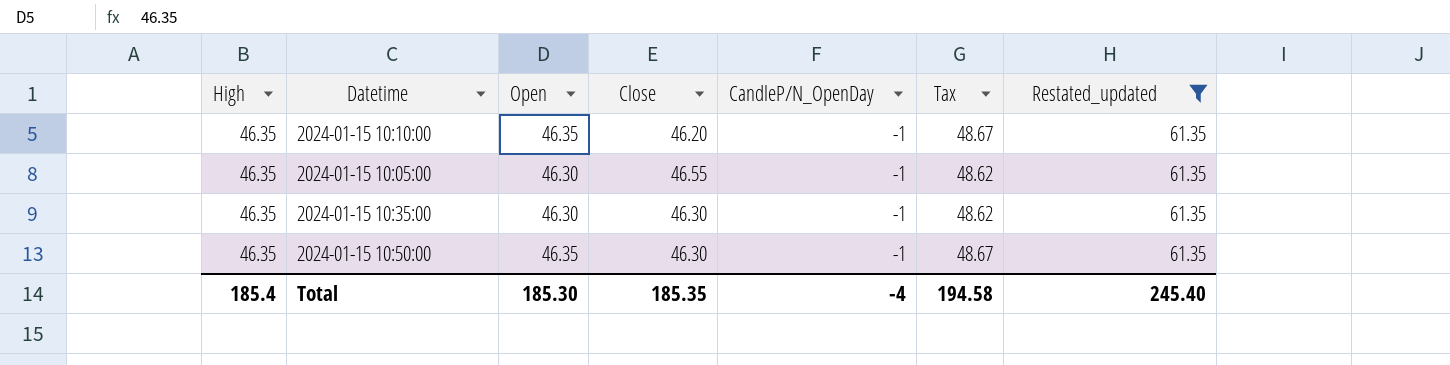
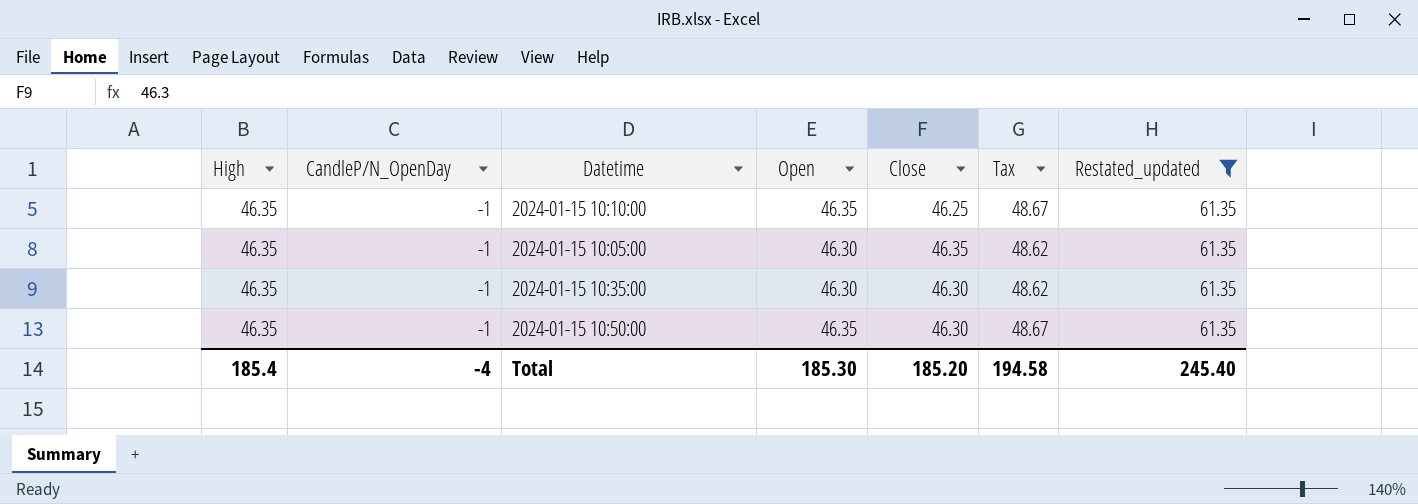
column CandleP/N_OpenDay | position: 5 -> 2
2024-01-15 10:10:00 | Close: 46.20 -> 46.25
2024-01-15 10:05:00 | Close: 46.55 -> 46.35
Total | Close: 185.35 -> 185.20

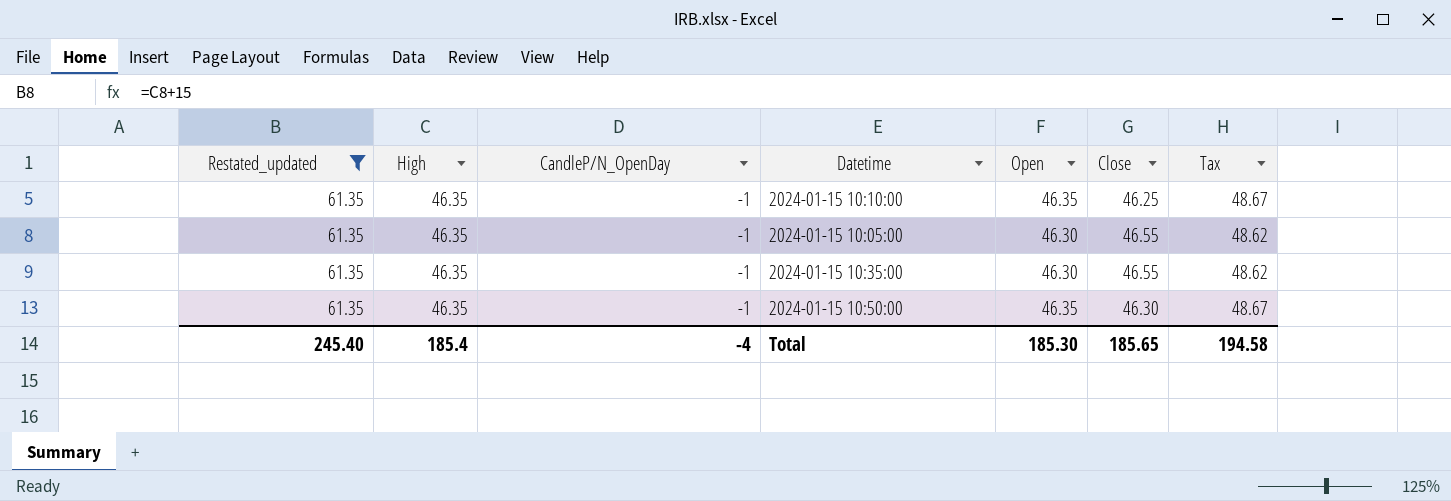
column Restated_updated | position: 7 -> 1
2024-01-15 10:05:00 | Close: 46.35 -> 46.55
2024-01-15 10:35:00 | Close: 46.30 -> 46.55
Total | Close: 185.20 -> 185.65

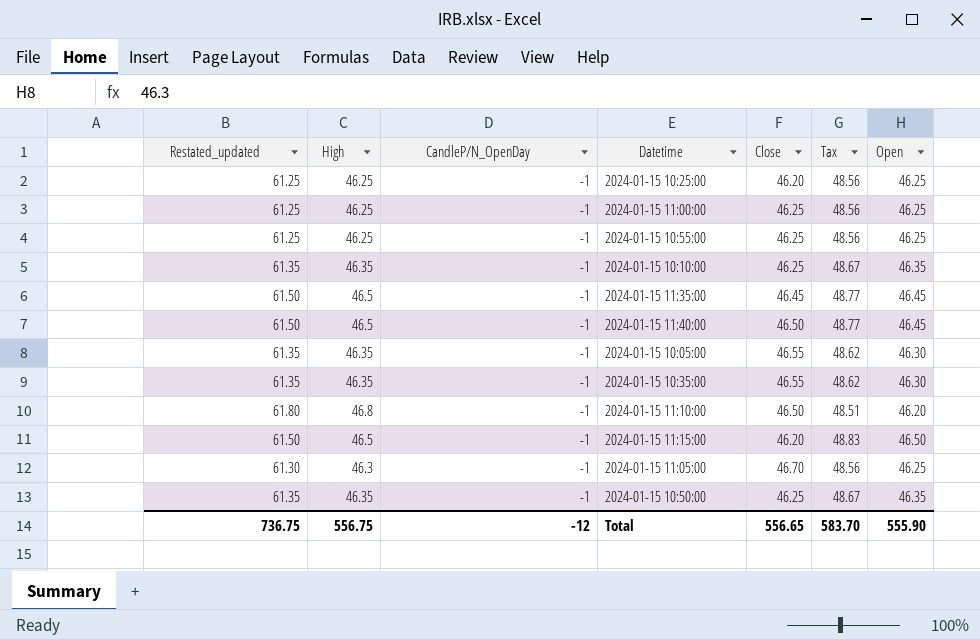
filter: Restated_updated = 61.35 -> none
column Open | position: 5 -> 7
2024-01-15 10:50:00 | Close: 46.30 -> 46.25
Total | Restated_updated: 245.40 -> 736.75
Total | High: 185.4 -> 556.75
Total | CandleP/N_OpenDay: -4 -> -12
Total | Close: 185.65 -> 556.65
Total | Tax: 194.58 -> 583.70
Total | Open: 185.30 -> 555.90

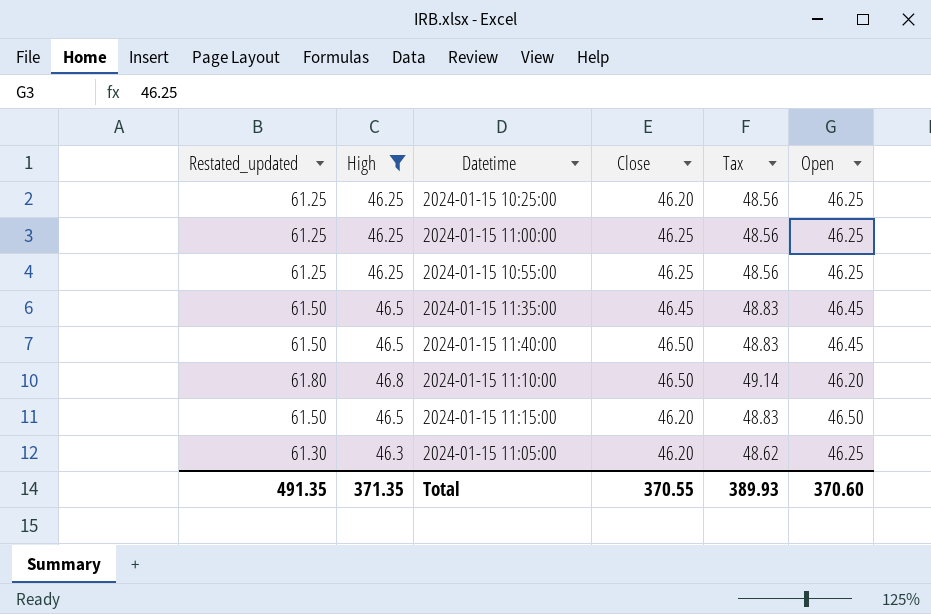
filter: none -> High != 46.35
column CandleP/N_OpenDay | position: 3 -> none
column Tax | formula: [Open] * 1.05 -> [High] * 1.05
2024-01-15 11:05:00 | Close: 46.70 -> 46.20
Total | Restated_updated: 736.75 -> 491.35
Total | High: 556.75 -> 371.35
Total | Close: 556.65 -> 370.55
Total | Tax: 583.70 -> 389.93
Total | Open: 555.90 -> 370.60

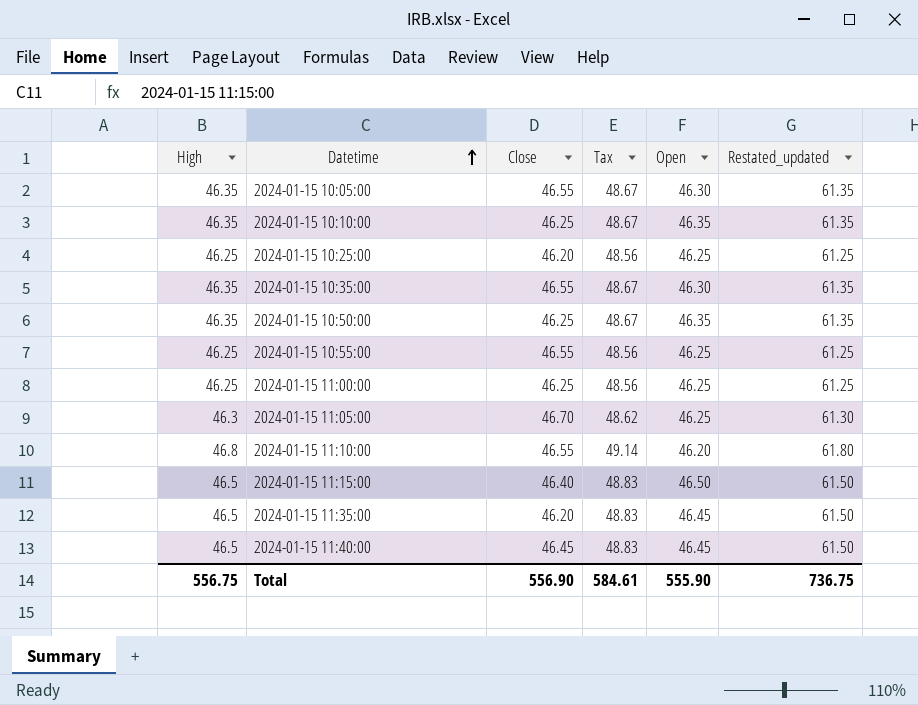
filter: High != 46.35 -> none
row order: none -> Datetime ascending
column Restated_updated | position: 1 -> 6
2024-01-15 10:55:00 | Close: 46.25 -> 46.55
2024-01-15 11:05:00 | Close: 46.20 -> 46.70
2024-01-15 11:10:00 | Close: 46.50 -> 46.55
2024-01-15 11:15:00 | Close: 46.20 -> 46.40
2024-01-15 11:35:00 | Close: 46.45 -> 46.20
2024-01-15 11:40:00 | Close: 46.50 -> 46.45
Total | High: 371.35 -> 556.75
Total | Close: 370.55 -> 556.90
Total | Tax: 389.93 -> 584.61
Total | Open: 370.60 -> 555.90
Total | Restated_updated: 491.35 -> 736.75

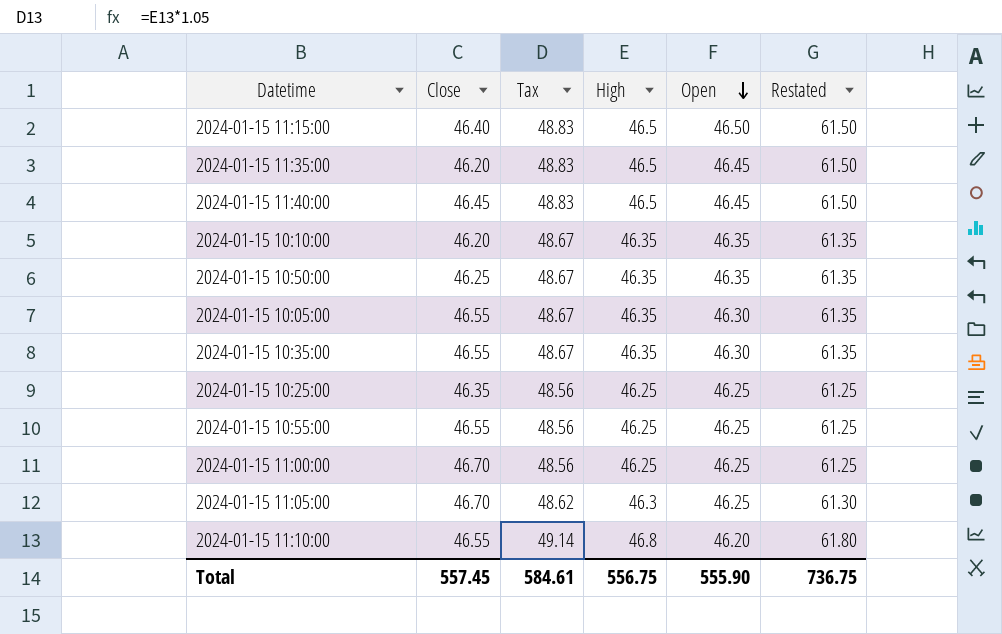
row order: Datetime ascending -> Open descending
column High | position: 1 -> 4
column name: Restated_updated -> Restated
2024-01-15 10:10:00 | Close: 46.25 -> 46.20
2024-01-15 10:25:00 | Close: 46.20 -> 46.35
2024-01-15 11:00:00 | Close: 46.25 -> 46.70
Total | Close: 556.90 -> 557.45

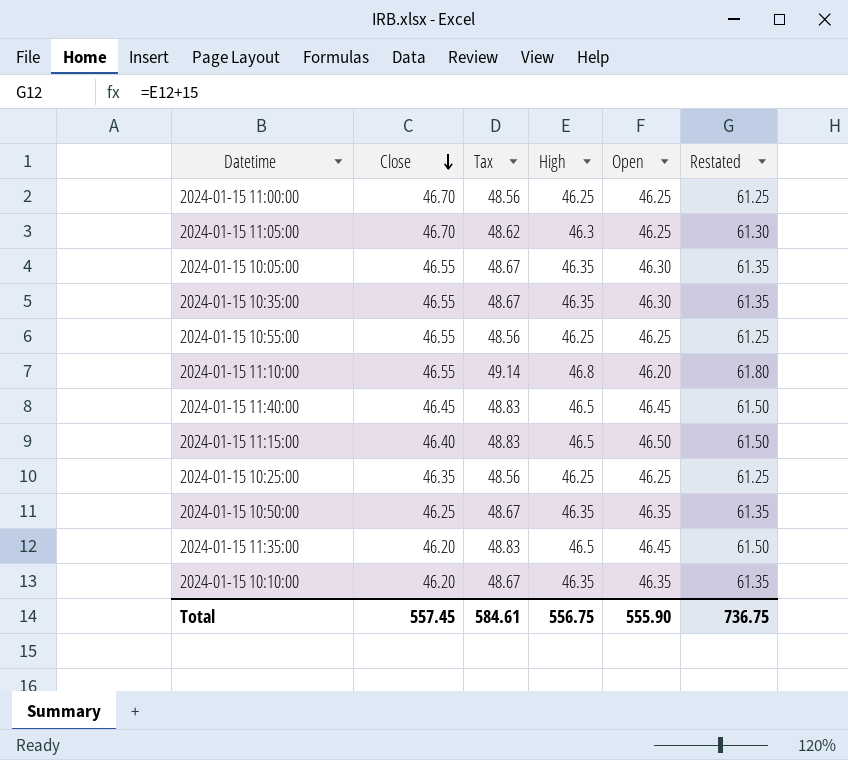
row order: Open descending -> Close descending

